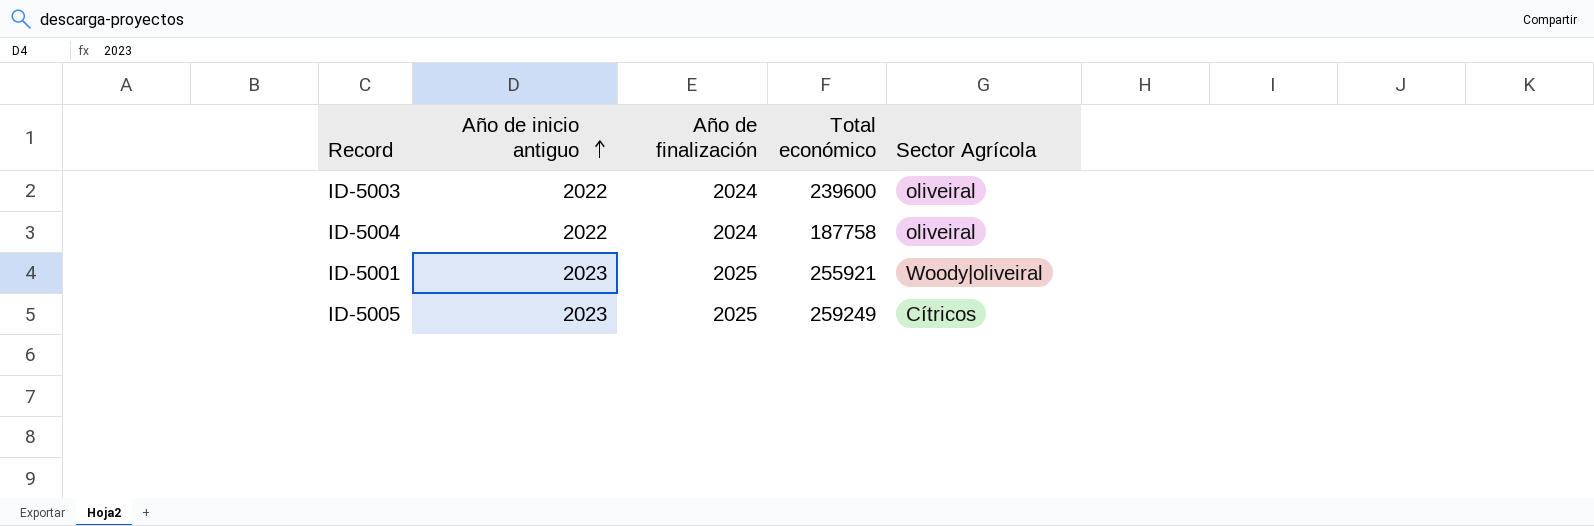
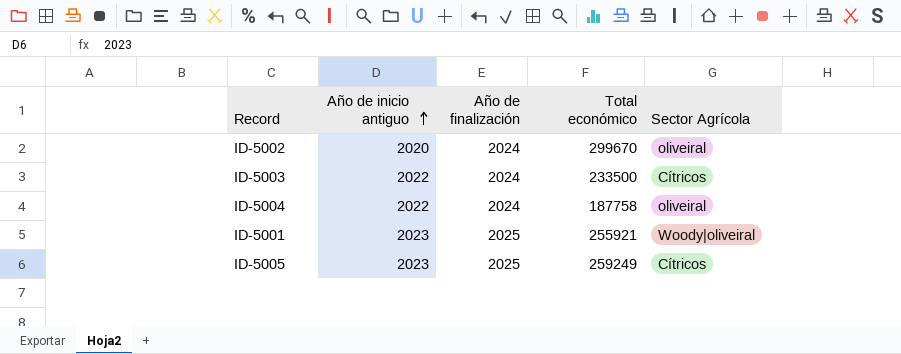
row ID-5002: none -> 2020 | 2024 | 299670 | oliveiral
ID-5003 | Total económico: 239600 -> 233500
ID-5003 | Sector Agrícola: oliveiral -> Cítricos

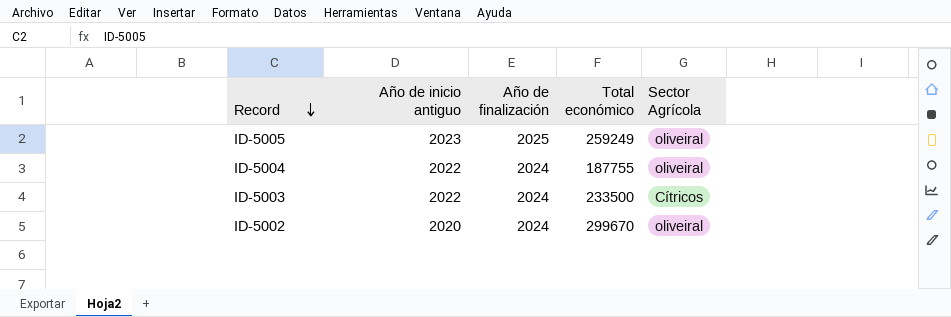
row order: Año de inicio antiguo ascending -> Record descending
row ID-5001: 2023 | 2025 | 255921 | Woody|oliveiral -> none
ID-5005 | Sector Agrícola: Cítricos -> oliveiral
ID-5004 | Total económico: 187758 -> 187755

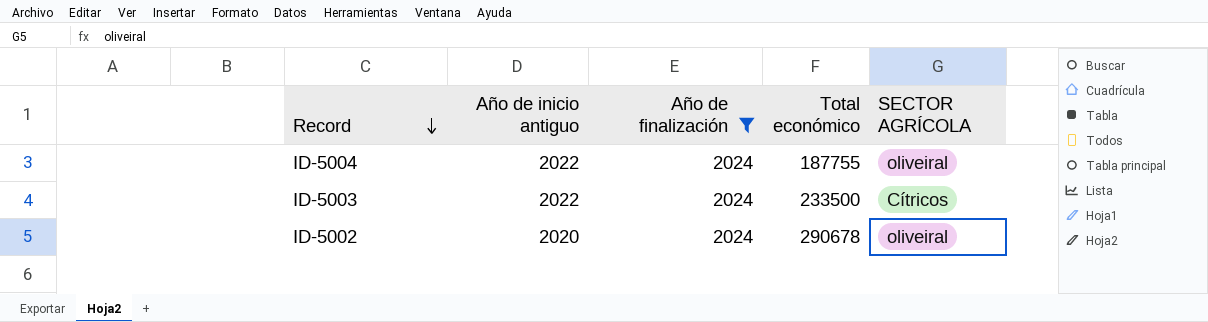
filter: none -> Año de finalización = 2024
column name: Sector Agrícola -> SECTOR AGRÍCOLA
ID-5002 | Total económico: 299670 -> 290678

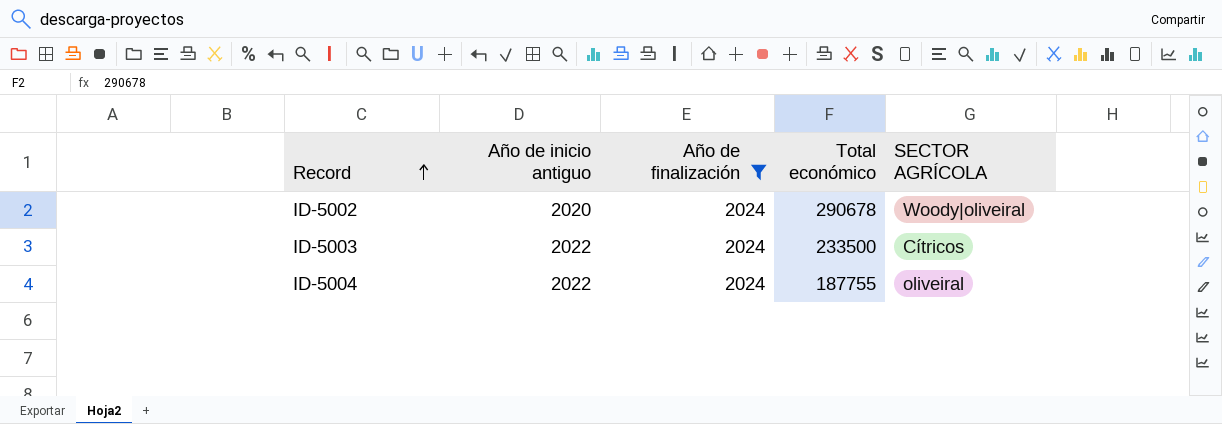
row order: Record descending -> Record ascending
ID-5002 | SECTOR AGRÍCOLA: oliveiral -> Woody|oliveiral

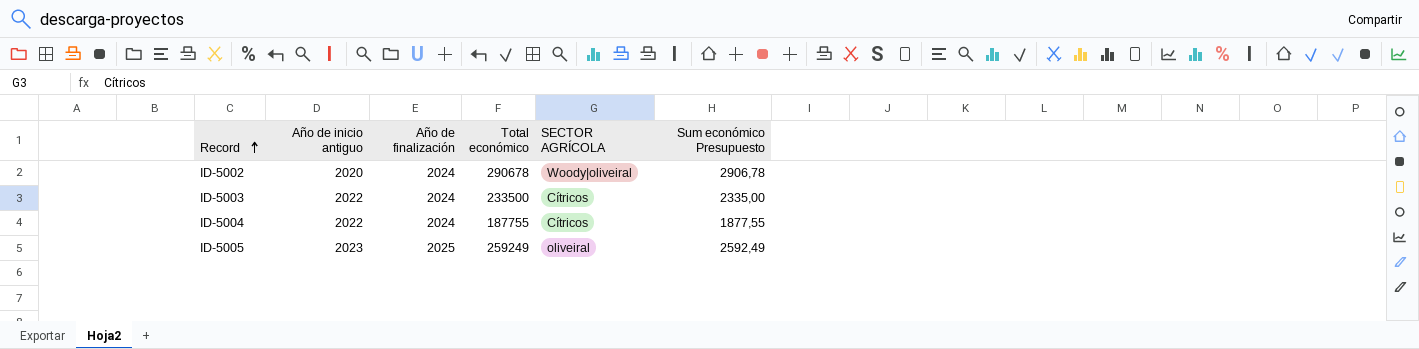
filter: Año de finalización = 2024 -> none
column Sum económico Presupuesto | formula: none -> [Total económico] * 0,01
ID-5004 | SECTOR AGRÍCOLA: oliveiral -> Cítricos

